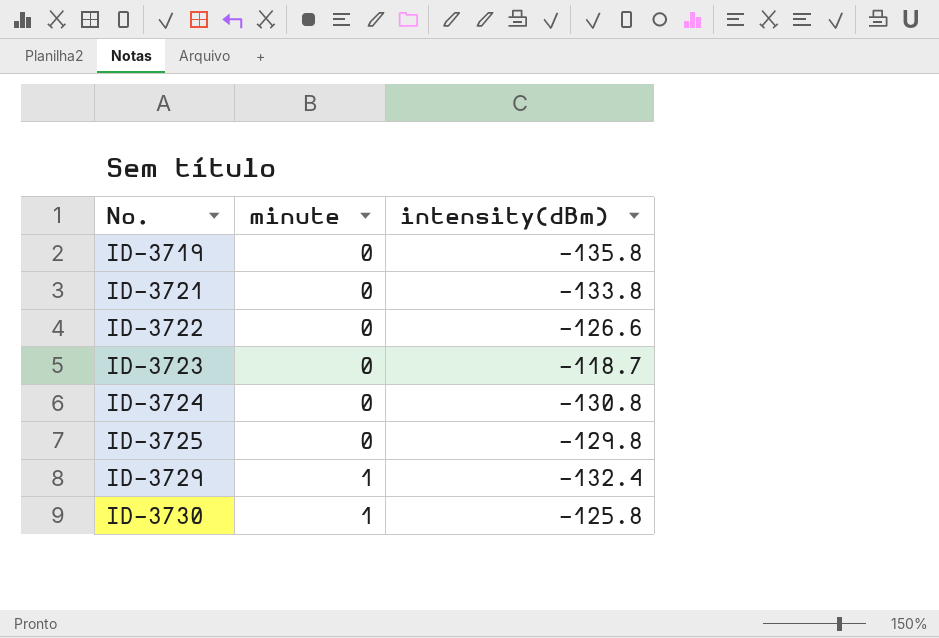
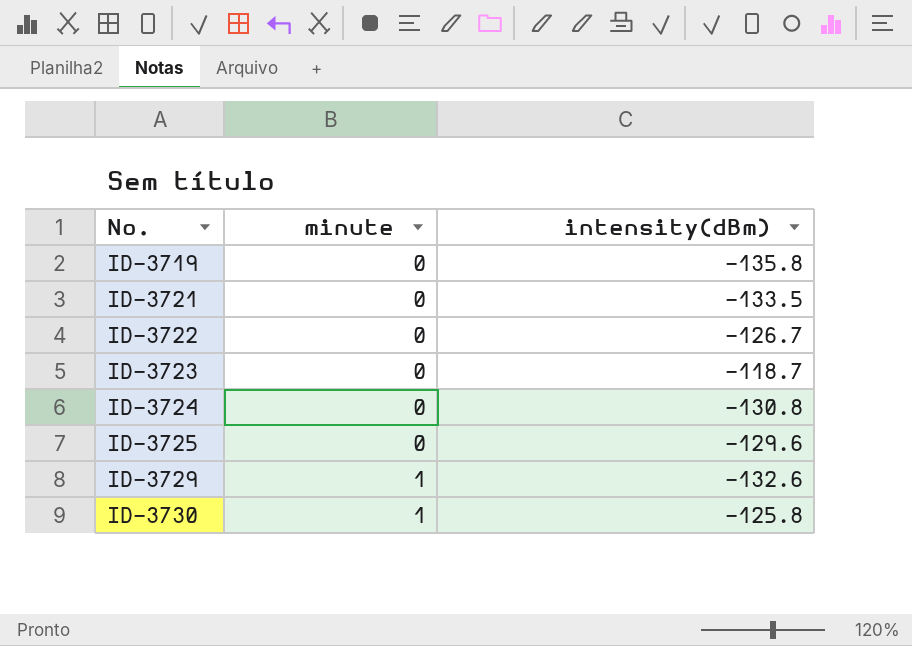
ID-3721 | intensity(dBm): -133.8 -> -133.5
ID-3722 | intensity(dBm): -126.6 -> -126.7
ID-3725 | intensity(dBm): -129.8 -> -129.6
ID-3729 | intensity(dBm): -132.4 -> -132.6

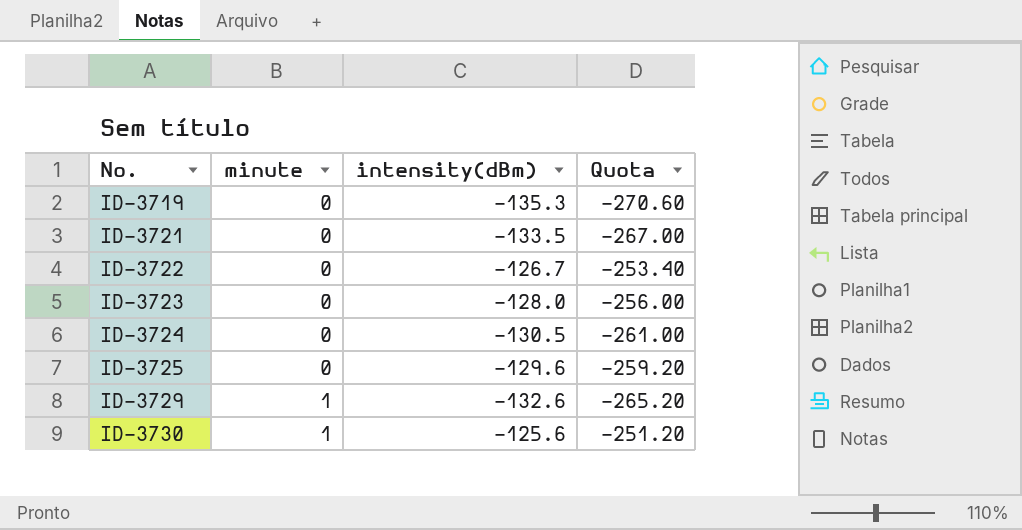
column Quota | formula: none -> [intensity(dBm)] * 2
ID-3719 | intensity(dBm): -135.8 -> -135.3
ID-3723 | intensity(dBm): -118.7 -> -128.0
ID-3724 | intensity(dBm): -130.8 -> -130.5
ID-3730 | intensity(dBm): -125.8 -> -125.6

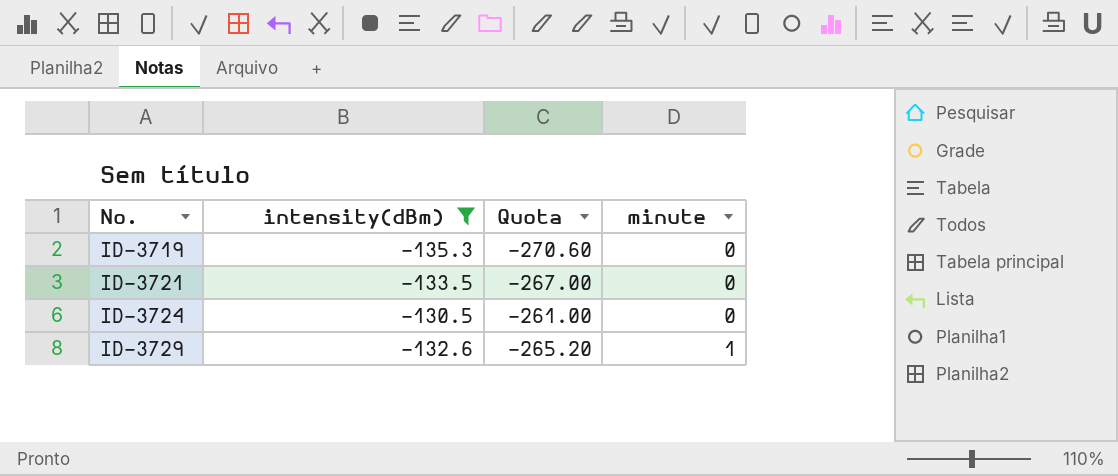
filter: none -> intensity(dBm) <= -130.5
column minute | position: 2 -> 4

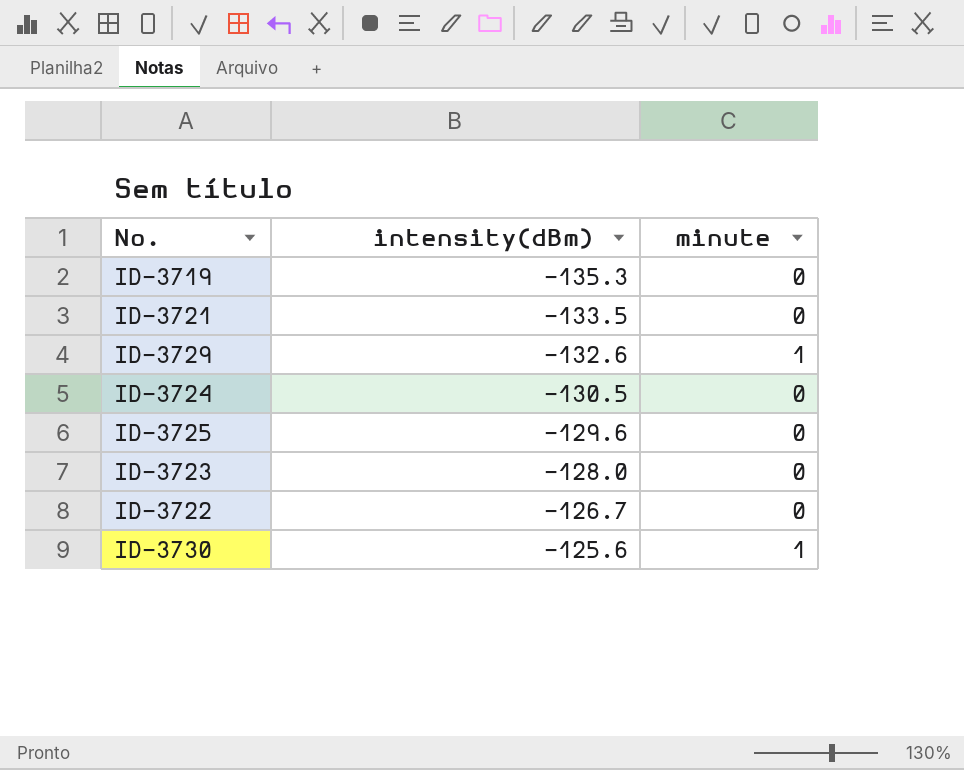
filter: intensity(dBm) <= -130.5 -> none
row order: No. ascending -> intensity(dBm) ascending
column Quota | formula: [intensity(dBm)] * 2 -> none

